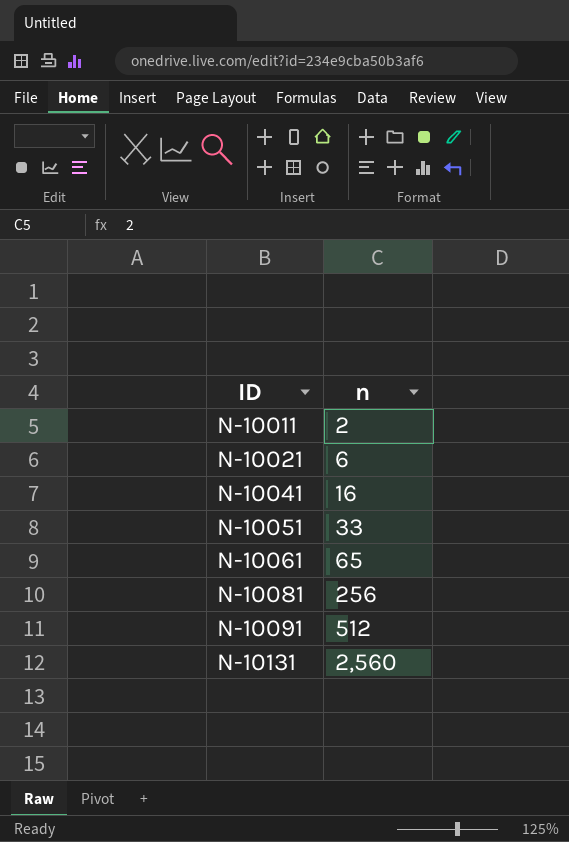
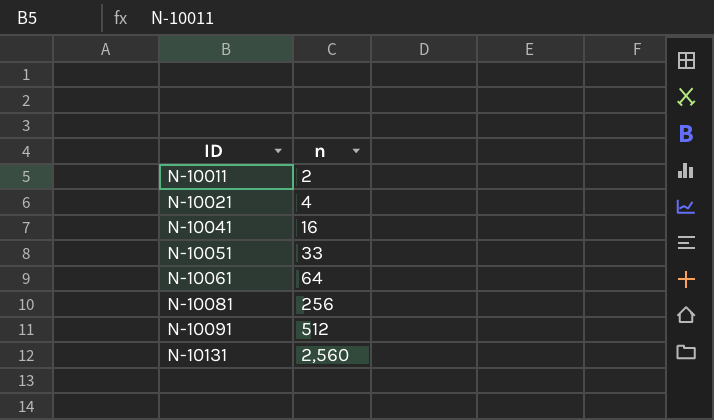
N-10021 | n: 6 -> 4
N-10061 | n: 65 -> 64

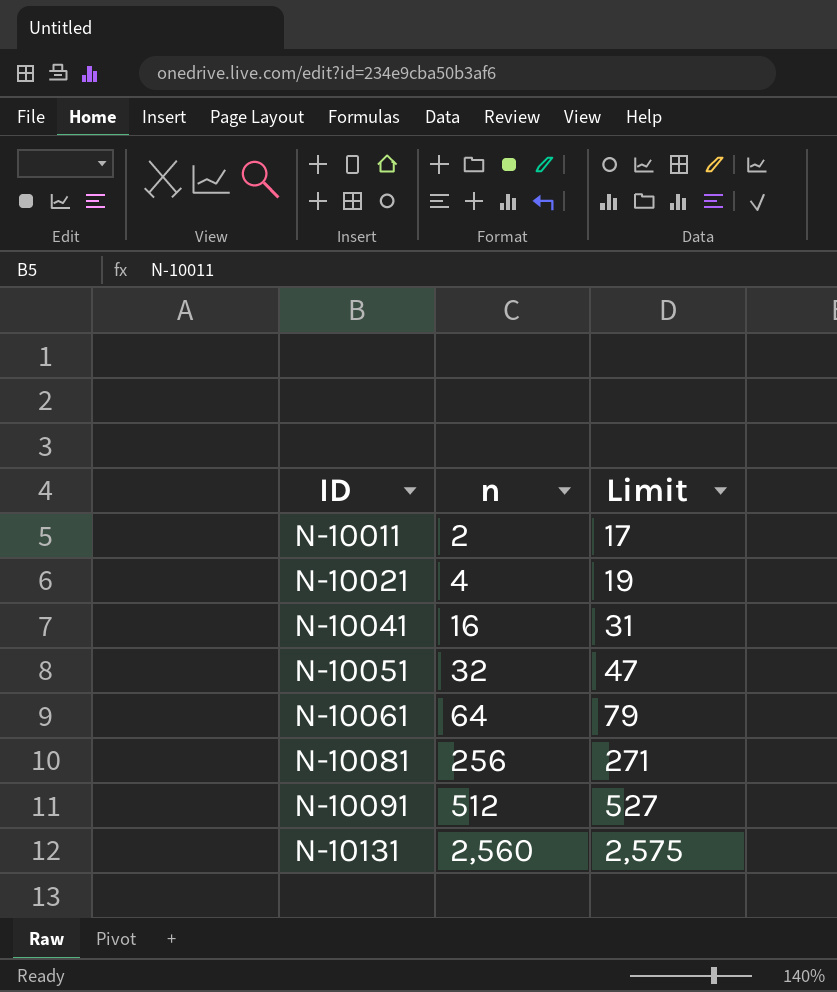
column Limit | formula: none -> [n] + 15
N-10051 | n: 33 -> 32

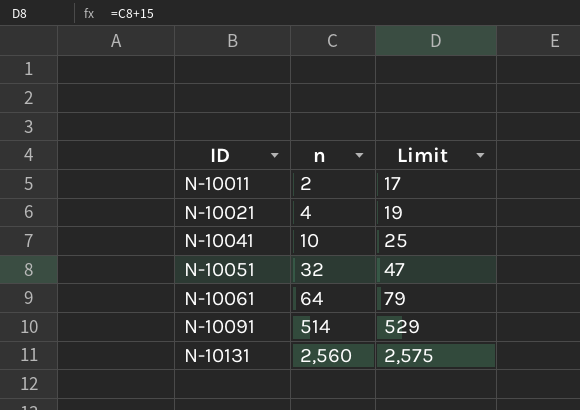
row N-10081: 256 | 271 -> none
N-10041 | n: 16 -> 10
N-10041 | Limit: 31 -> 25
N-10091 | n: 512 -> 514
N-10091 | Limit: 527 -> 529

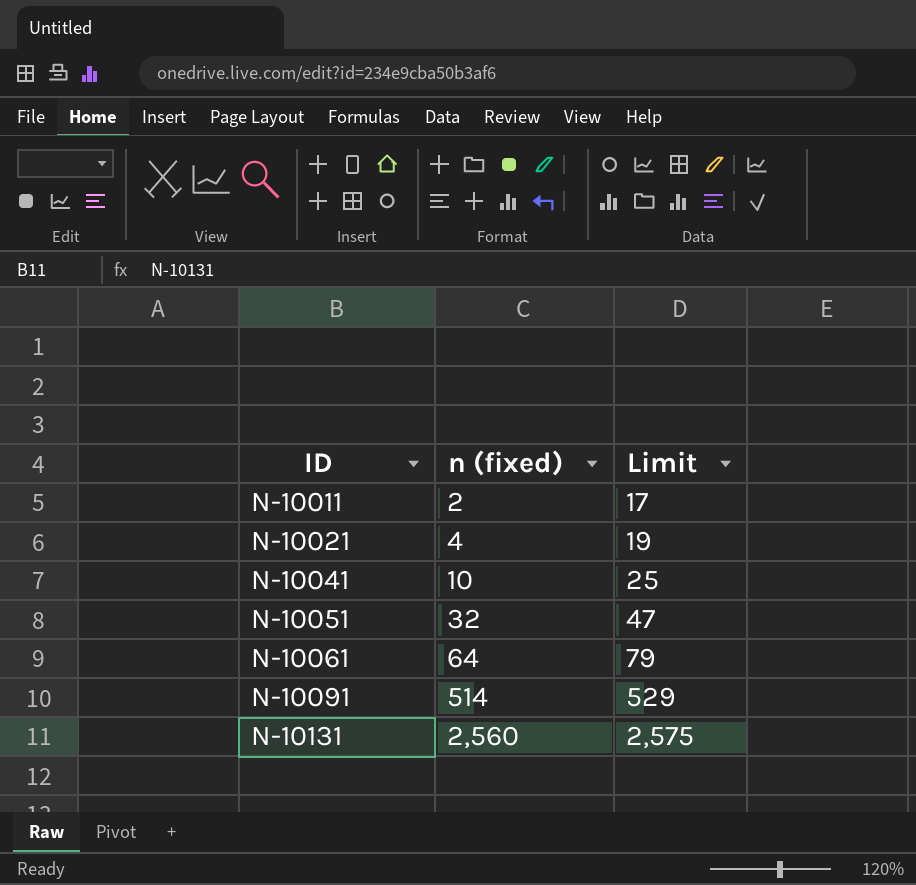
column name: n -> n (fixed)

